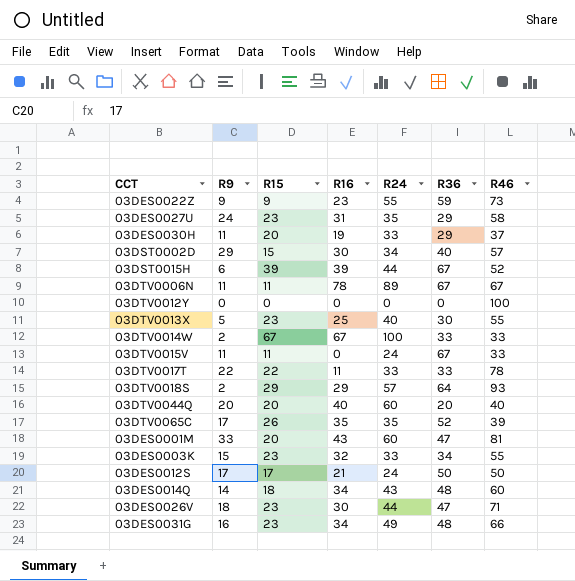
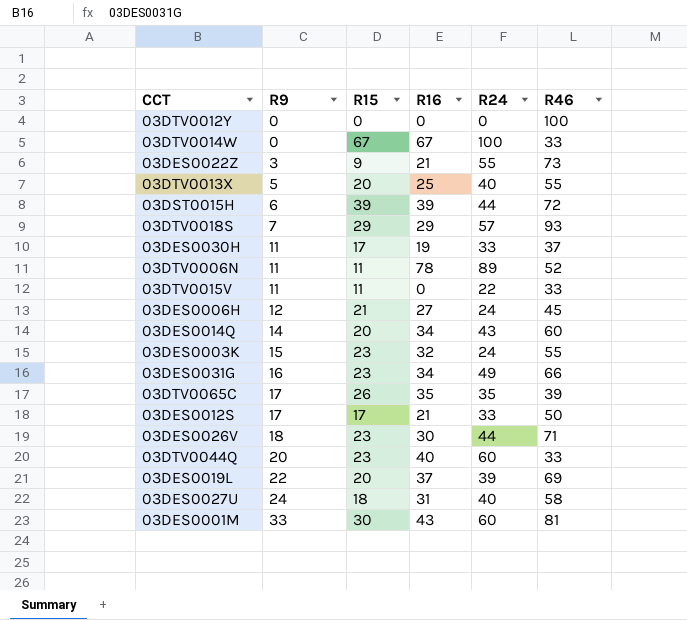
row order: none -> R9 ascending
column R36 | position: 6 -> none
row 03DST0002D: 29 | 15 | 30 | 34 | 40 | 57 -> none
row 03DTV0017T: 22 | 22 | 11 | 33 | 33 | 78 -> none
03DTV0014W | R9: 2 -> 0
03DES0022Z | R9: 9 -> 3
03DES0022Z | R16: 23 -> 21
03DTV0013X | R15: 23 -> 20
03DST0015H | R46: 52 -> 72
03DTV0018S | R9: 2 -> 7
03DES0030H | R15: 20 -> 17
03DTV0006N | R46: 67 -> 52
03DTV0015V | R24: 24 -> 22
row 03DES0006H: none -> 12 | 21 | 27 | 24 | 45
03DES0014Q | R15: 18 -> 20
03DES0003K | R24: 33 -> 24
03DES0012S | R24: 24 -> 33
03DTV0044Q | R15: 20 -> 23
03DTV0044Q | R46: 40 -> 33
row 03DES0019L: none -> 22 | 20 | 37 | 39 | 69
03DES0027U | R15: 23 -> 18
03DES0027U | R24: 35 -> 40
03DES0001M | R15: 20 -> 30

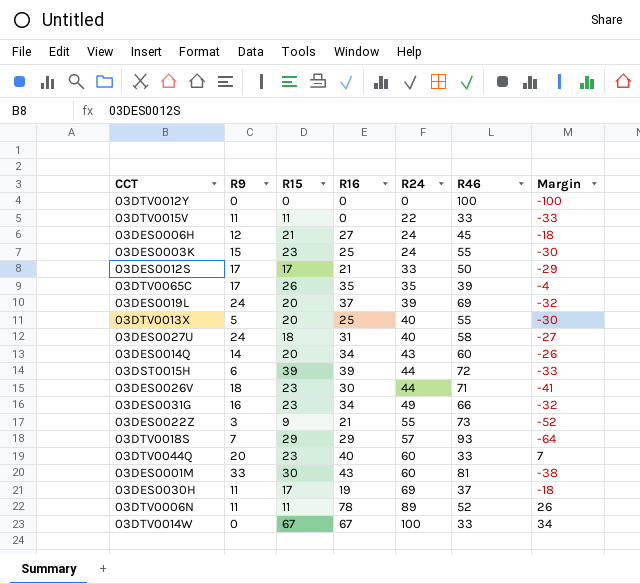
row order: R9 ascending -> R24 ascending
column Margin | formula: none -> [R16] - [R46]
03DES0003K | R16: 32 -> 25
03DES0019L | R9: 22 -> 24
03DES0030H | R24: 33 -> 69

